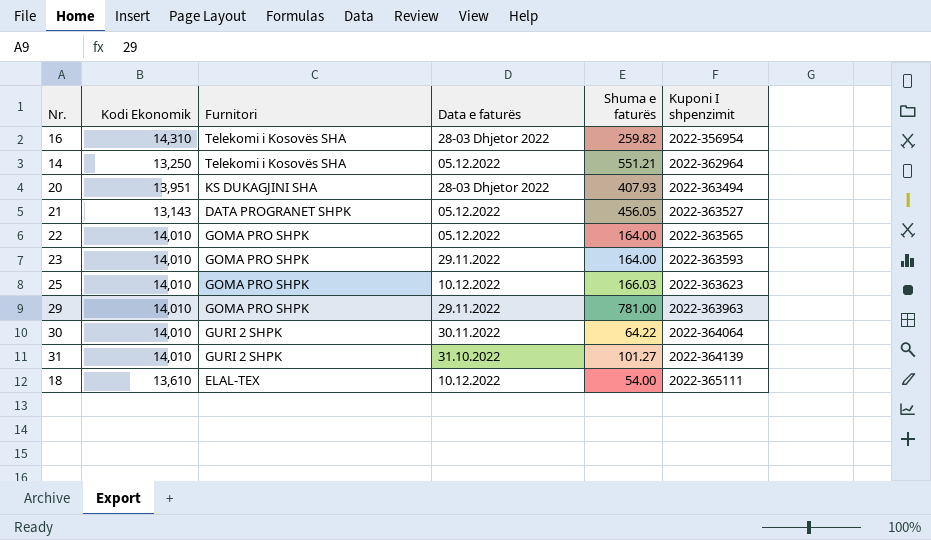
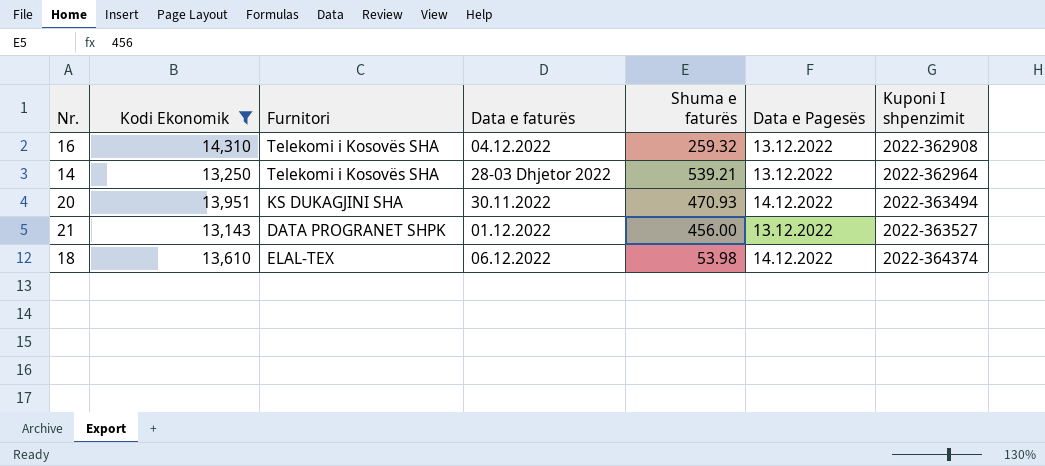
filter: none -> Kodi Ekonomik != 14,010
column Data e Pagesës | position: none -> 6
16 | Data e faturës: 28-03 Dhjetor 2022 -> 04.12.2022
16 | Shuma e faturës: 259.82 -> 259.32
16 | Kuponi I shpenzimit: 2022-356954 -> 2022-362908
14 | Data e faturës: 05.12.2022 -> 28-03 Dhjetor 2022
14 | Shuma e faturës: 551.21 -> 539.21
20 | Data e faturës: 28-03 Dhjetor 2022 -> 30.11.2022
20 | Shuma e faturës: 407.93 -> 470.93
21 | Data e faturës: 05.12.2022 -> 01.12.2022
21 | Shuma e faturës: 456.05 -> 456.00
18 | Data e faturës: 10.12.2022 -> 06.12.2022
18 | Shuma e faturës: 54.00 -> 53.98
18 | Kuponi I shpenzimit: 2022-365111 -> 2022-364374

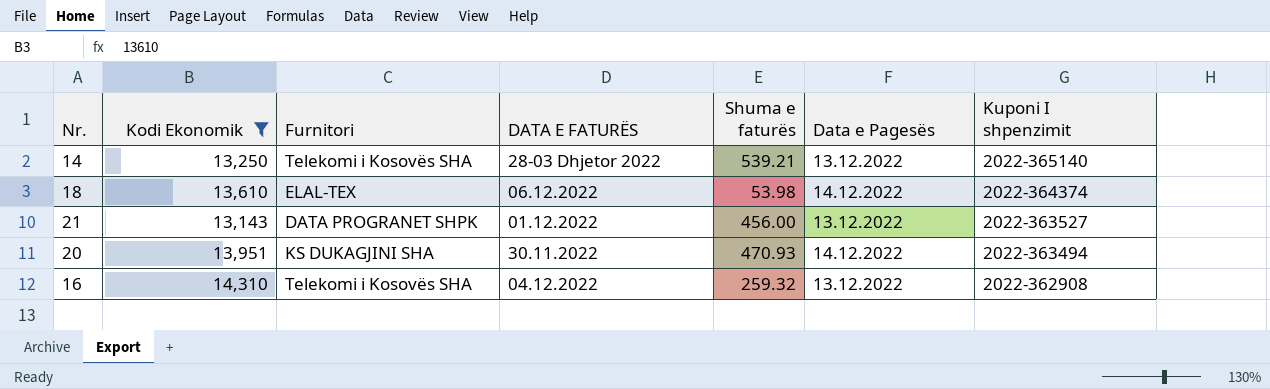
row order: Kuponi I shpenzimit ascending -> Kuponi I shpenzimit descending
column name: Data e faturës -> DATA E FATURËS
14 | Kuponi I shpenzimit: 2022-362964 -> 2022-365140

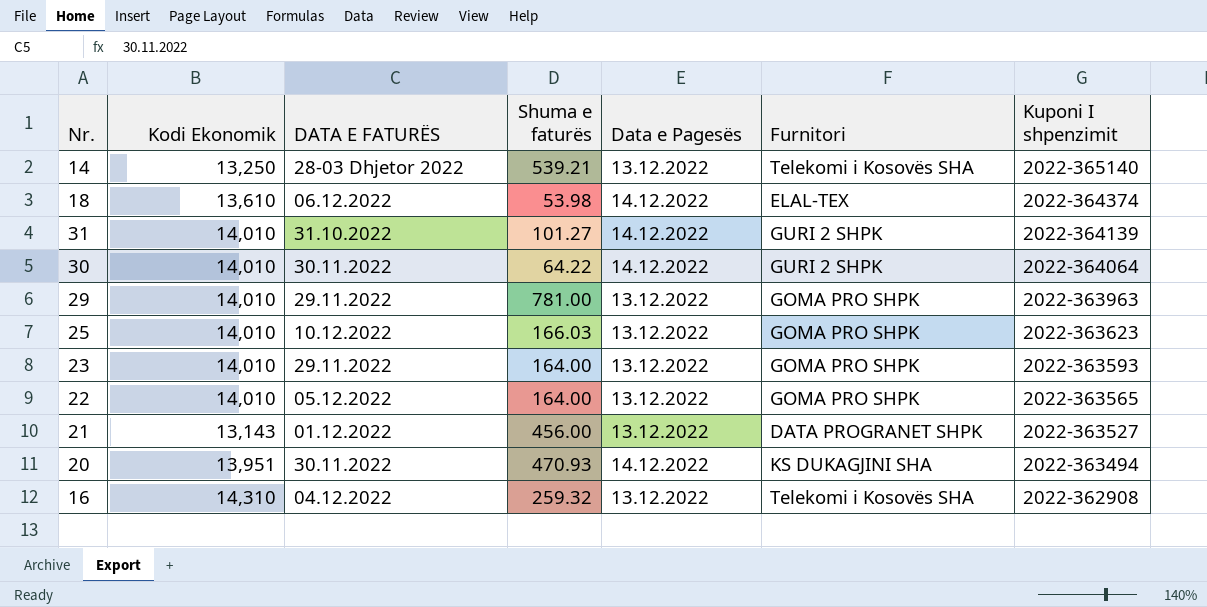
filter: Kodi Ekonomik != 14,010 -> none
column Furnitori | position: 3 -> 6

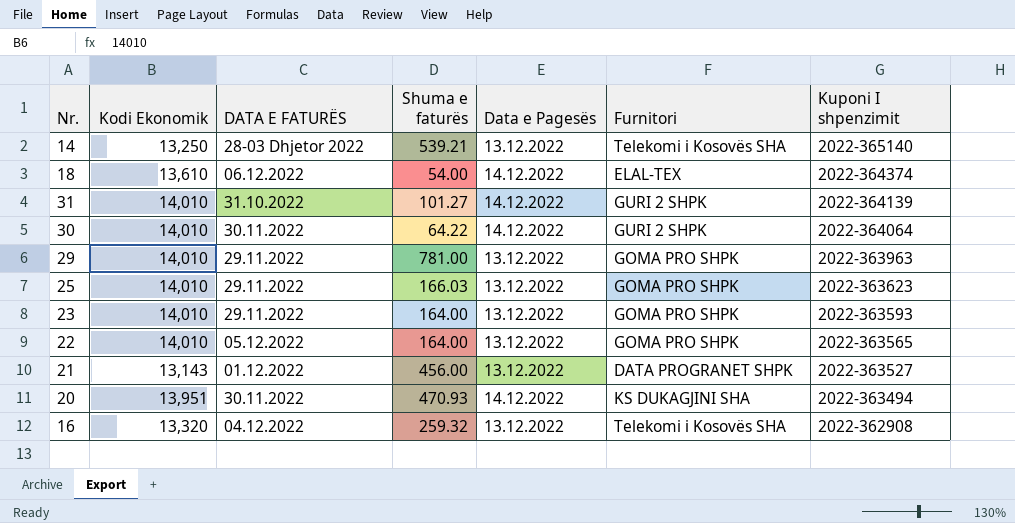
18 | Shuma e faturës: 53.98 -> 54.00
25 | DATA E FATURËS: 10.12.2022 -> 29.11.2022
16 | Kodi Ekonomik: 14,310 -> 13,320

